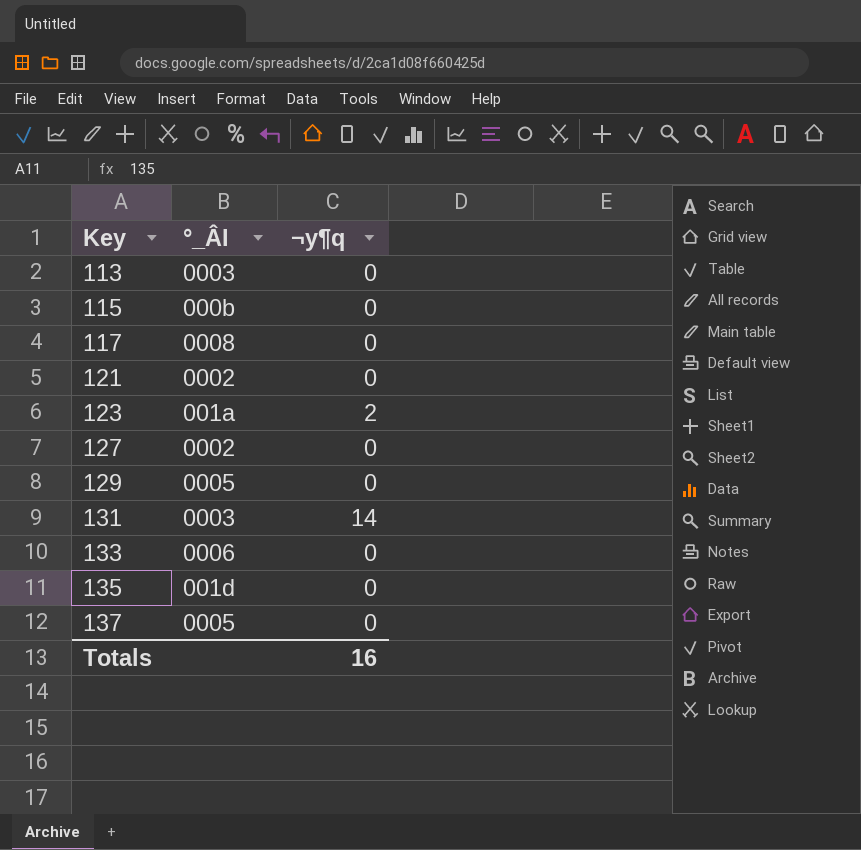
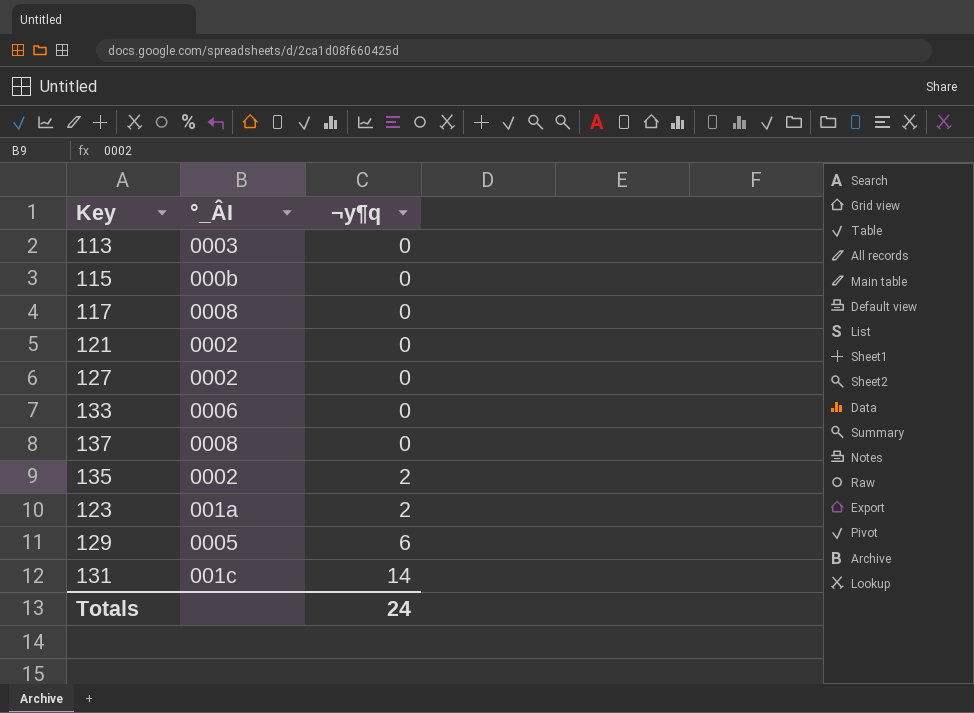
row order: Key ascending -> ¬y¶q ascending
137 | °_ÂI: 0005 -> 0008
135 | °_ÂI: 001d -> 0002
135 | ¬y¶q: 0 -> 2
129 | ¬y¶q: 0 -> 6
131 | °_ÂI: 0003 -> 001c
Totals | ¬y¶q: 16 -> 24

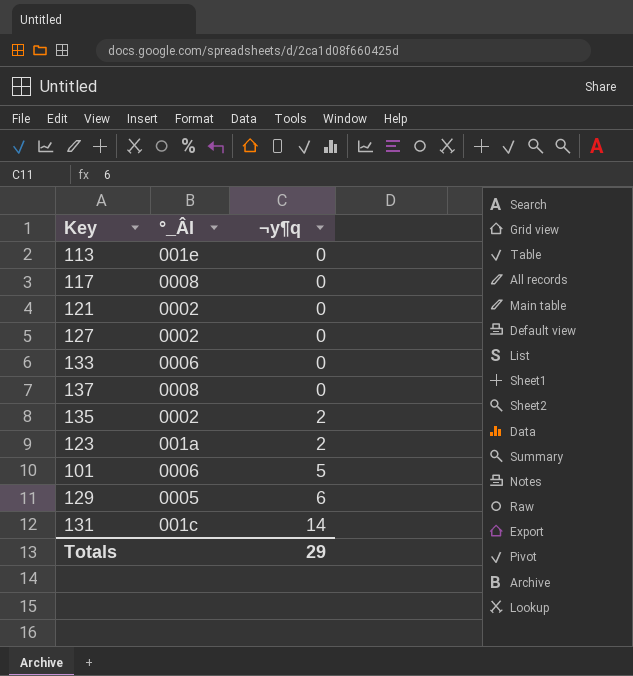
row 115: 000b | 0 -> none
113 | °_ÂI: 0003 -> 001e
row 101: none -> 0006 | 5
Totals | ¬y¶q: 24 -> 29

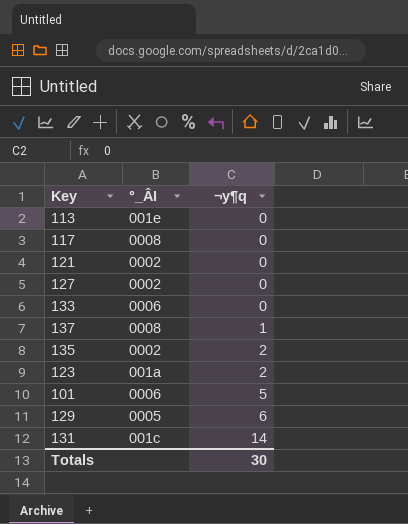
137 | ¬y¶q: 0 -> 1
Totals | ¬y¶q: 29 -> 30

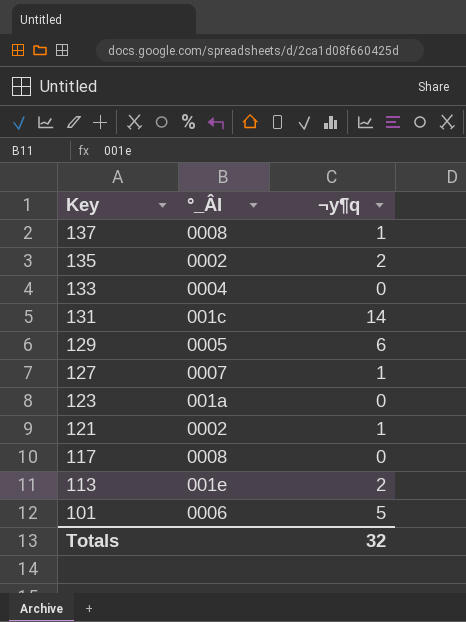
row order: ¬y¶q ascending -> Key descending
133 | °_ÂI: 0006 -> 0004
127 | °_ÂI: 0002 -> 0007
127 | ¬y¶q: 0 -> 1
123 | ¬y¶q: 2 -> 0
121 | ¬y¶q: 0 -> 1
113 | ¬y¶q: 0 -> 2
Totals | ¬y¶q: 30 -> 32

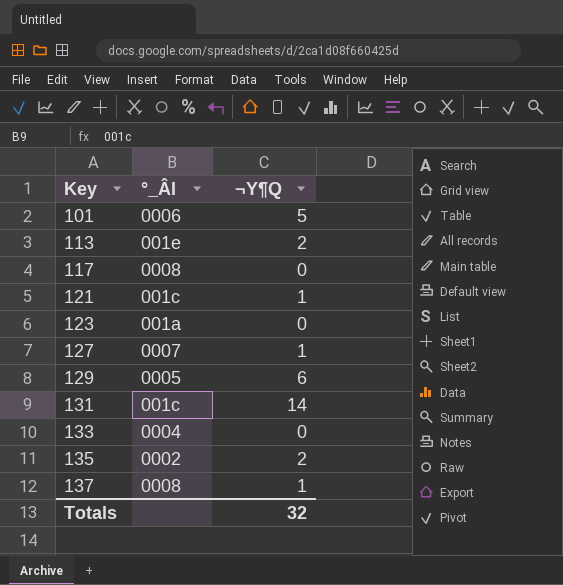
row order: Key descending -> Key ascending
column name: ¬y¶q -> ¬Y¶Q
121 | °_ÂI: 0002 -> 001c

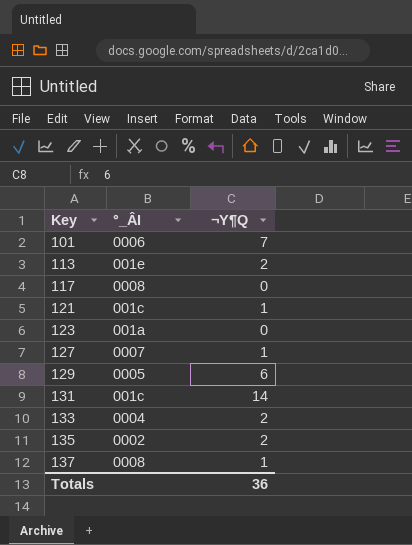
101 | ¬Y¶Q: 5 -> 7
133 | ¬Y¶Q: 0 -> 2
Totals | ¬Y¶Q: 32 -> 36

